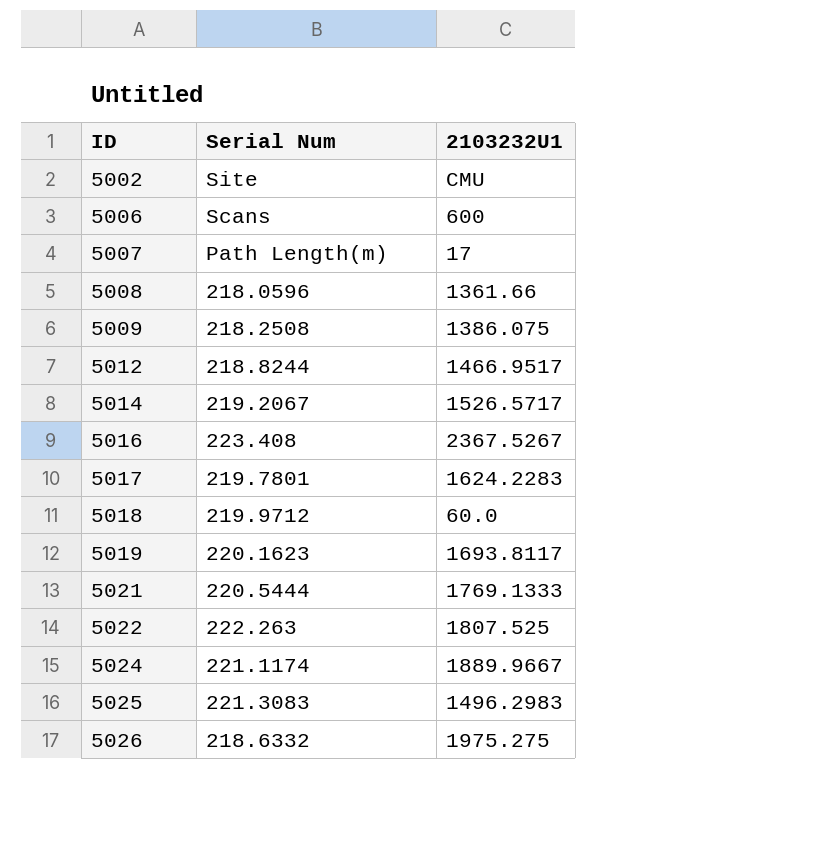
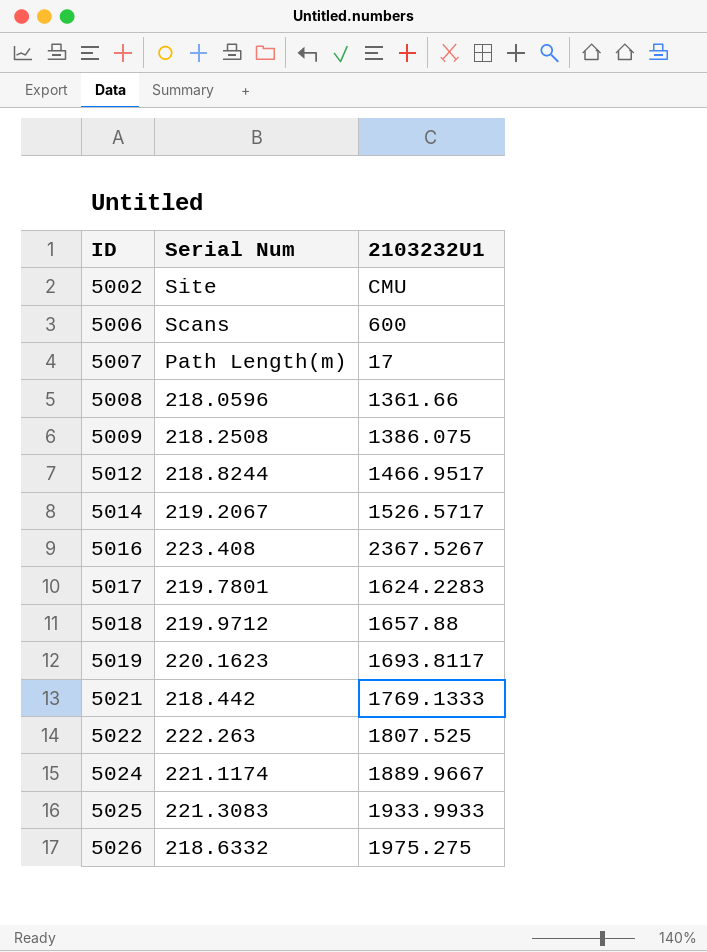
5018 | 2103232U1: 60.0 -> 1657.88
5021 | Serial Num: 220.5444 -> 218.442
5025 | 2103232U1: 1496.2983 -> 1933.9933

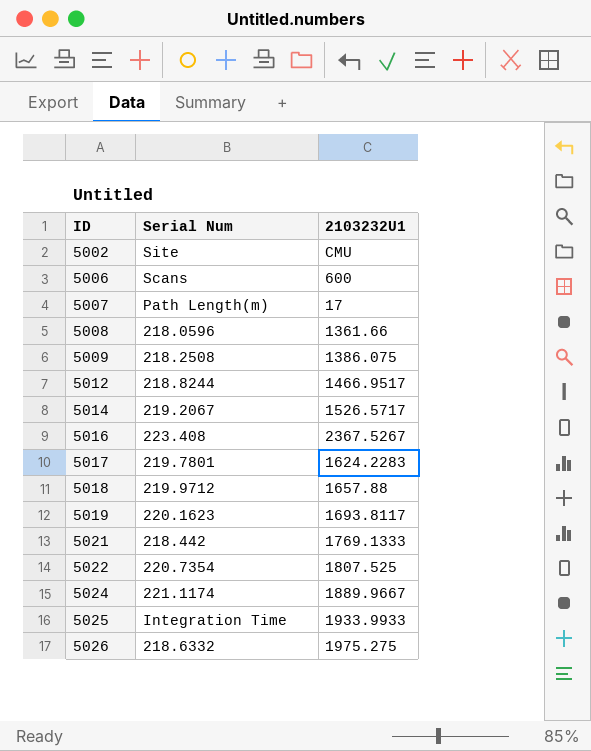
5022 | Serial Num: 222.263 -> 220.7354
5025 | Serial Num: 221.3083 -> Integration Time

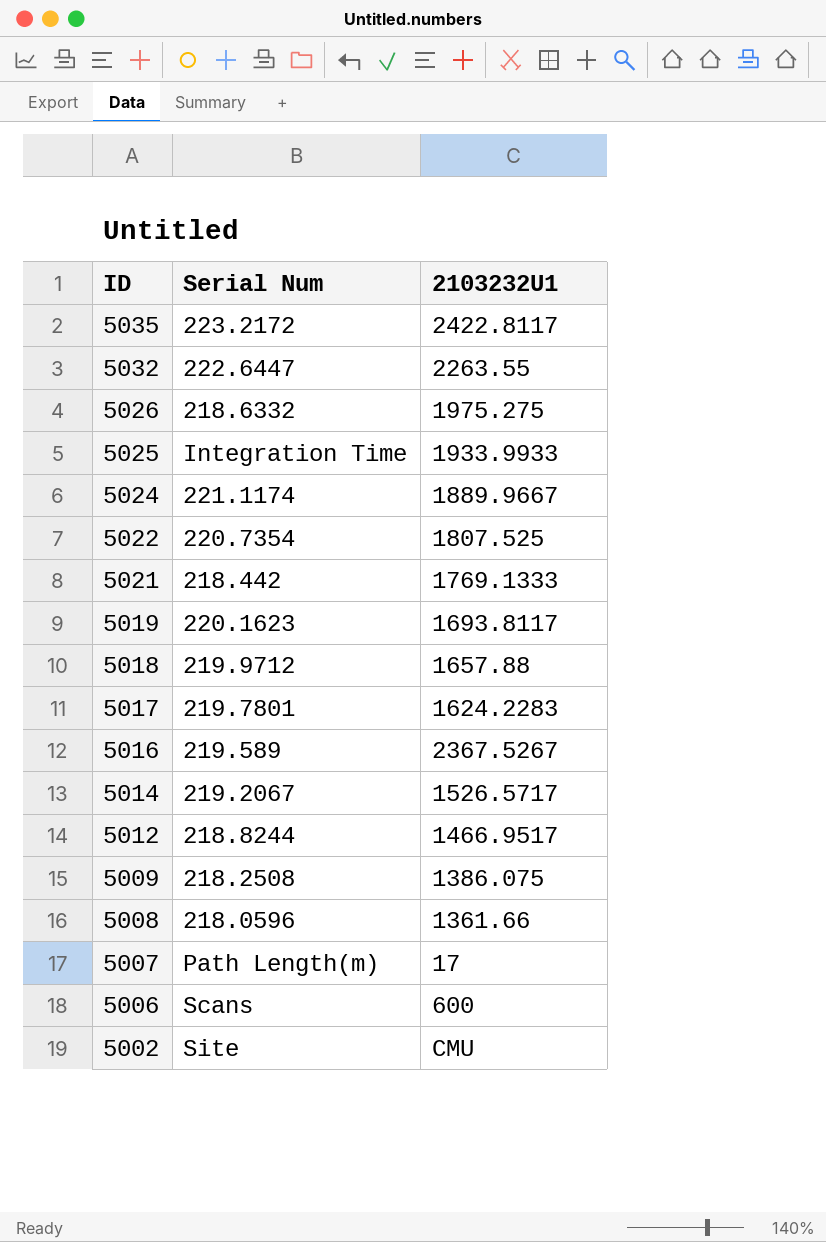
row order: ID ascending -> ID descending
row 5035: none -> 223.2172 | 2422.8117
row 5032: none -> 222.6447 | 2263.55
5016 | Serial Num: 223.408 -> 219.589

